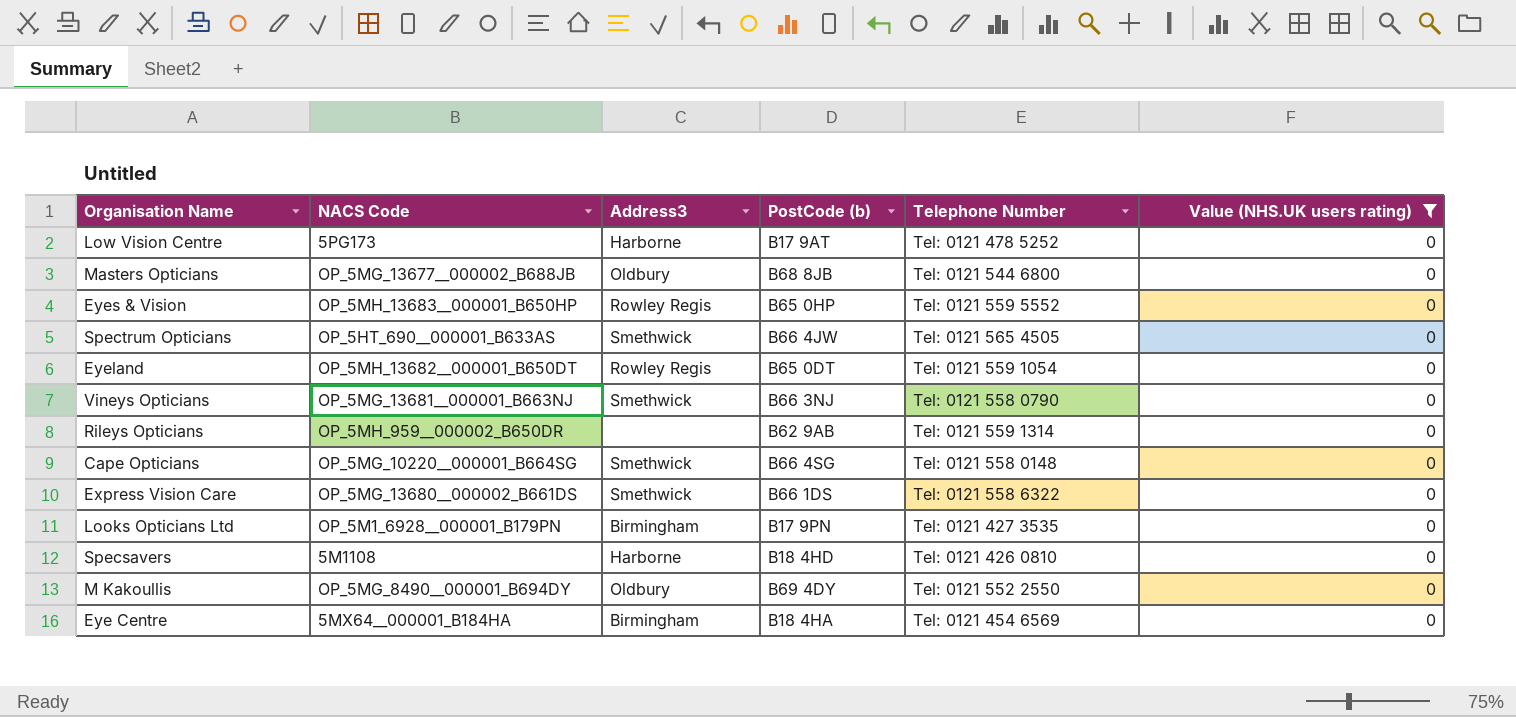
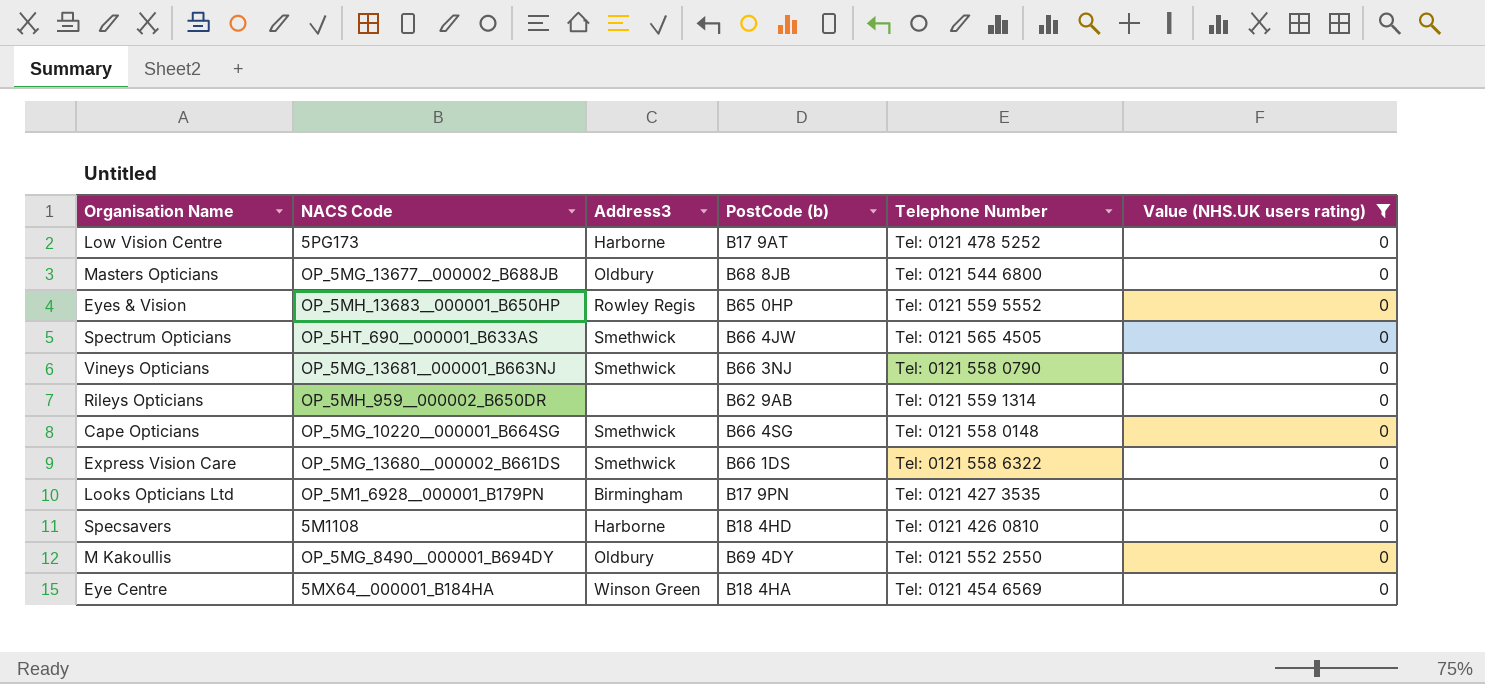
row Eyeland: OP_5MH_13682__000001_B650DT | Rowley Regis | B65 0DT | Tel: 0121 559 1054 | 0 -> none
Eye Centre | Address3: Birmingham -> Winson Green

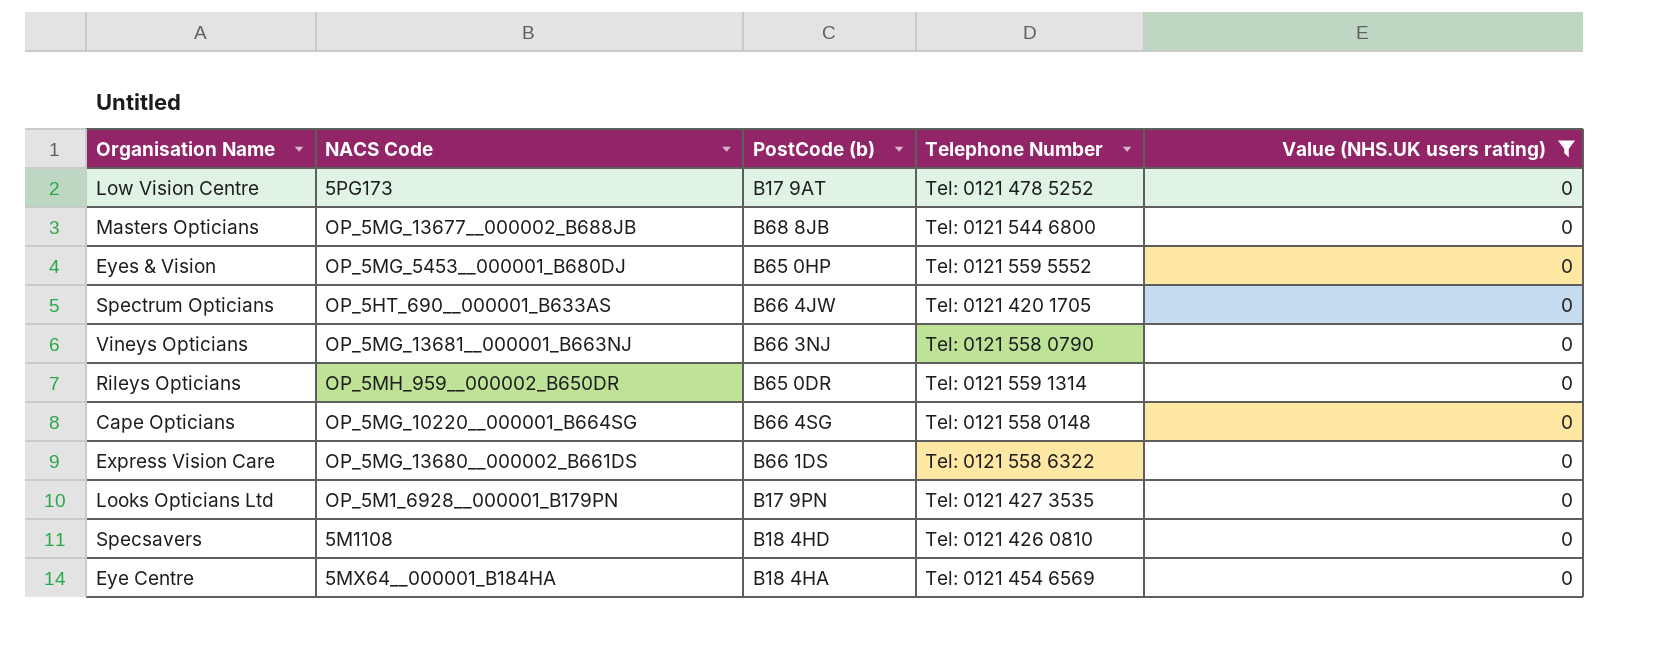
column Address3 | position: 3 -> none
row M Kakoullis: OP_5MG_8490__000001_B694DY | Oldbury | B69 4DY | Tel: 0121 552 2550 | 0 -> none
Eyes & Vision | NACS Code: OP_5MH_13683__000001_B650HP -> OP_5MG_5453__000001_B680DJ
Spectrum Opticians | Telephone Number: Tel: 0121 565 4505 -> Tel: 0121 420 1705
Rileys Opticians | PostCode (b): B62 9AB -> B65 0DR

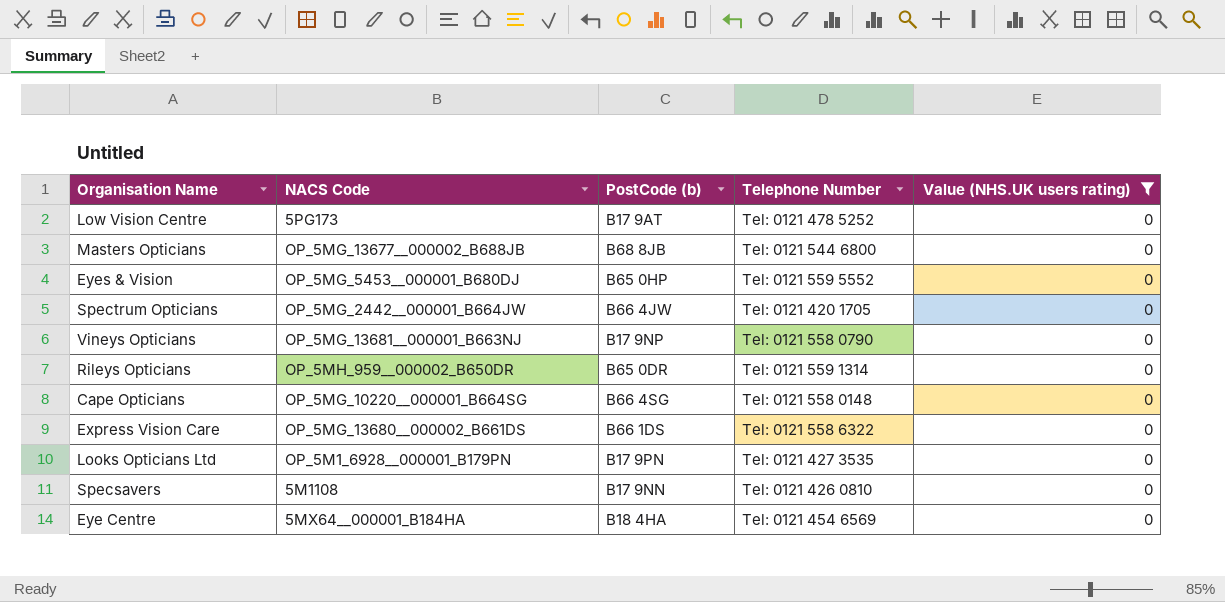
Spectrum Opticians | NACS Code: OP_5HT_690__000001_B633AS -> OP_5MG_2442__000001_B664JW
Vineys Opticians | PostCode (b): B66 3NJ -> B17 9NP
Specsavers | PostCode (b): B18 4HD -> B17 9NN

